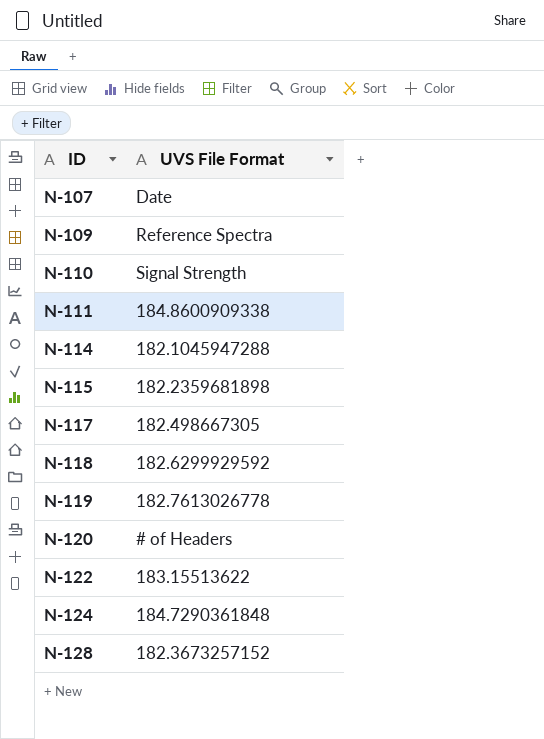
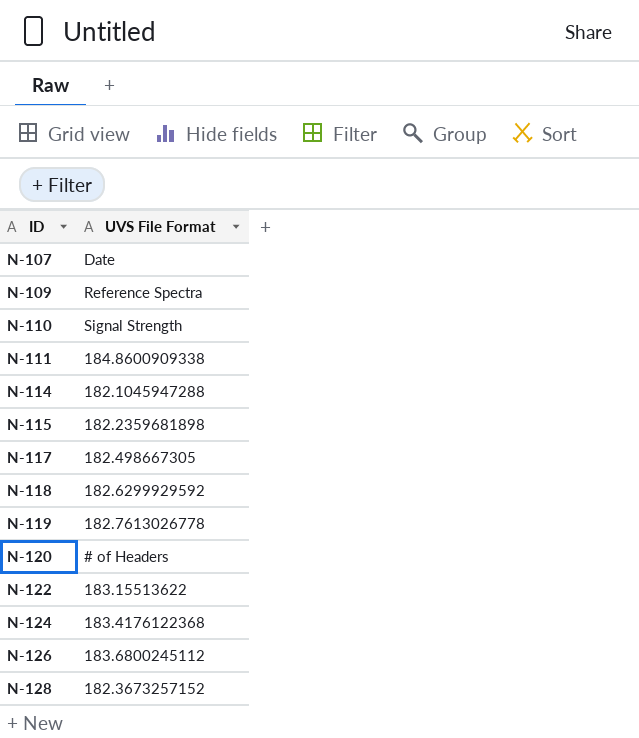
N-124 | UVS File Format: 184.7290361848 -> 183.4176122368
row N-126: none -> 183.6800245112

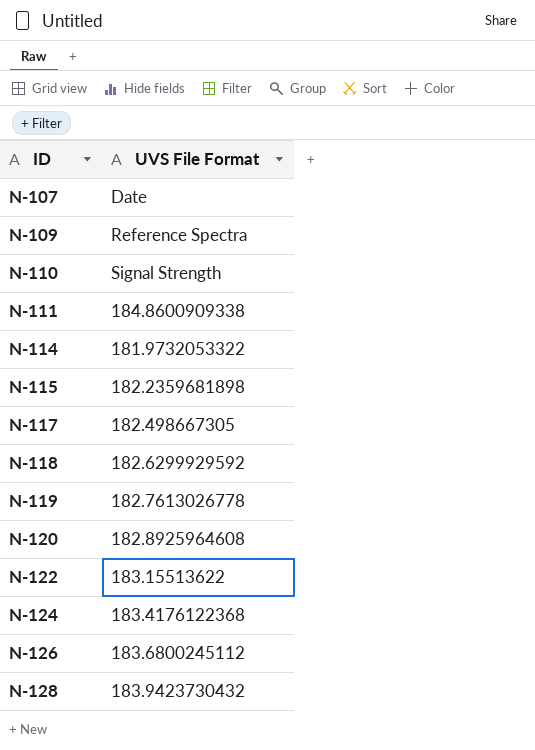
N-114 | UVS File Format: 182.1045947288 -> 181.9732053322
N-120 | UVS File Format: # of Headers -> 182.8925964608
N-128 | UVS File Format: 182.3673257152 -> 183.9423730432

